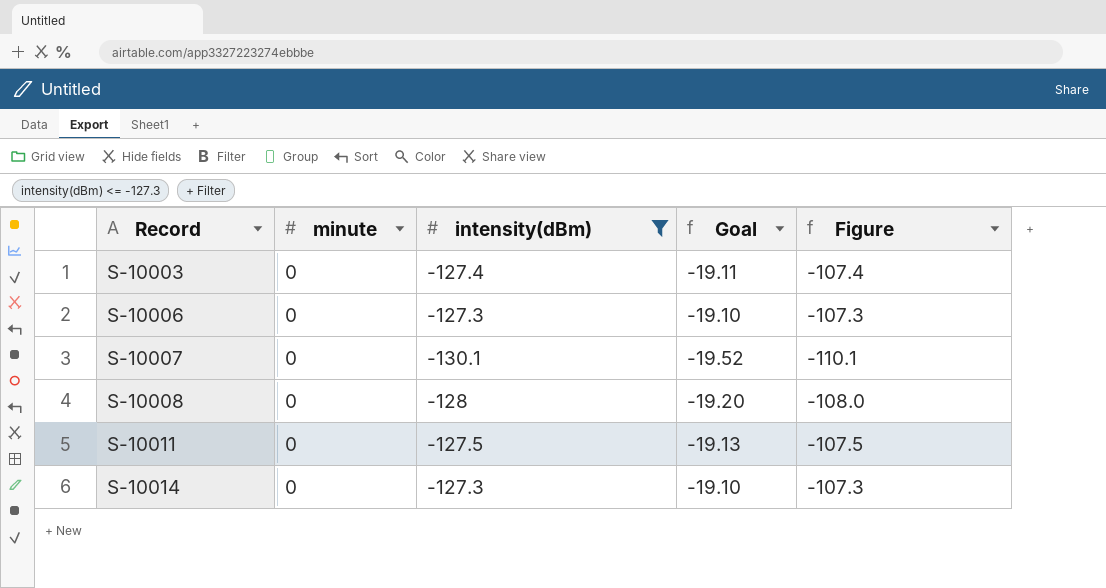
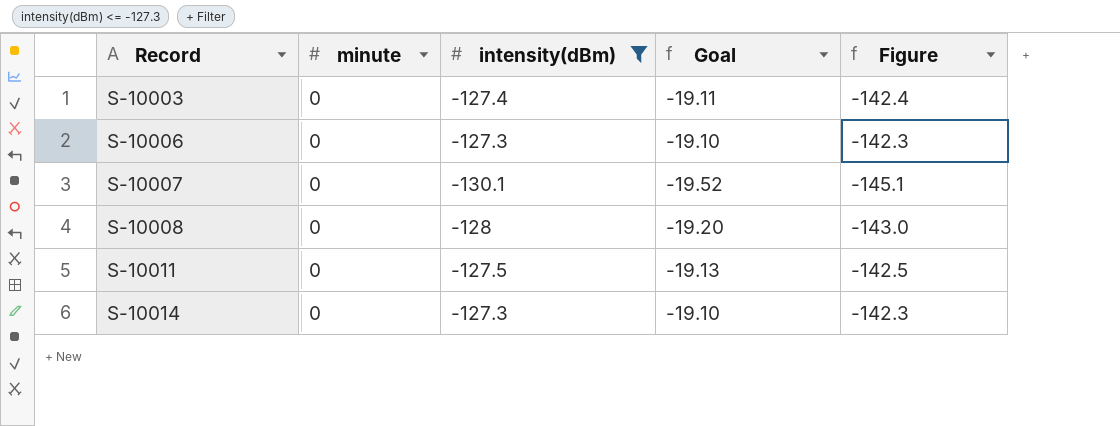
column Figure | formula: [intensity(dBm)] + 20 -> [intensity(dBm)] - 15

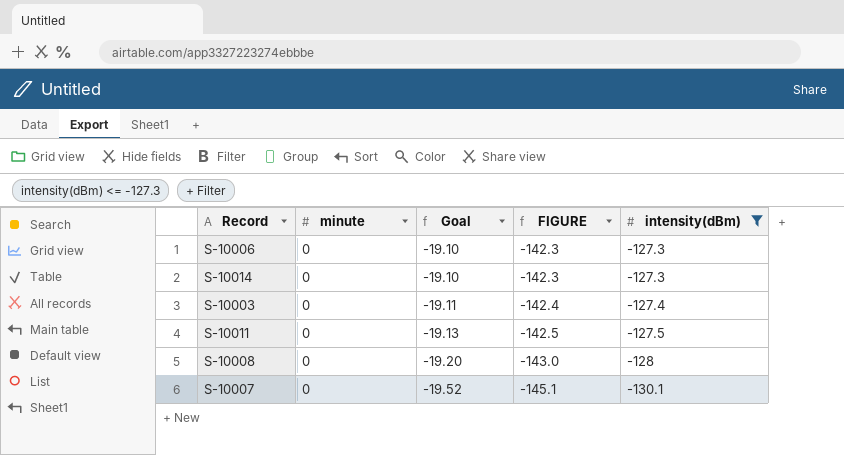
row order: Record ascending -> Goal descending
column name: Figure -> FIGURE
column intensity(dBm) | position: 3 -> 5

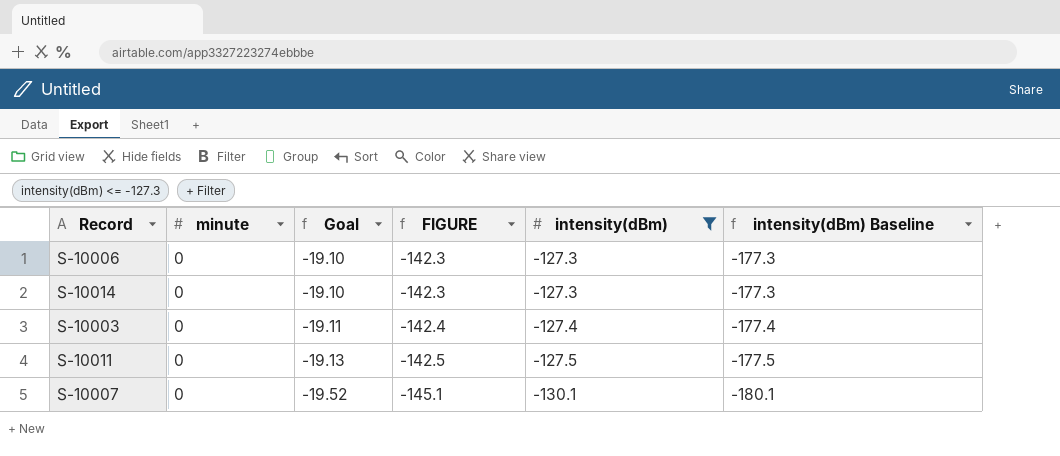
column intensity(dBm) Baseline | formula: none -> [intensity(dBm)] - 50
row S-10008: 0 | -19.20 | -143.0 | -128 -> none

